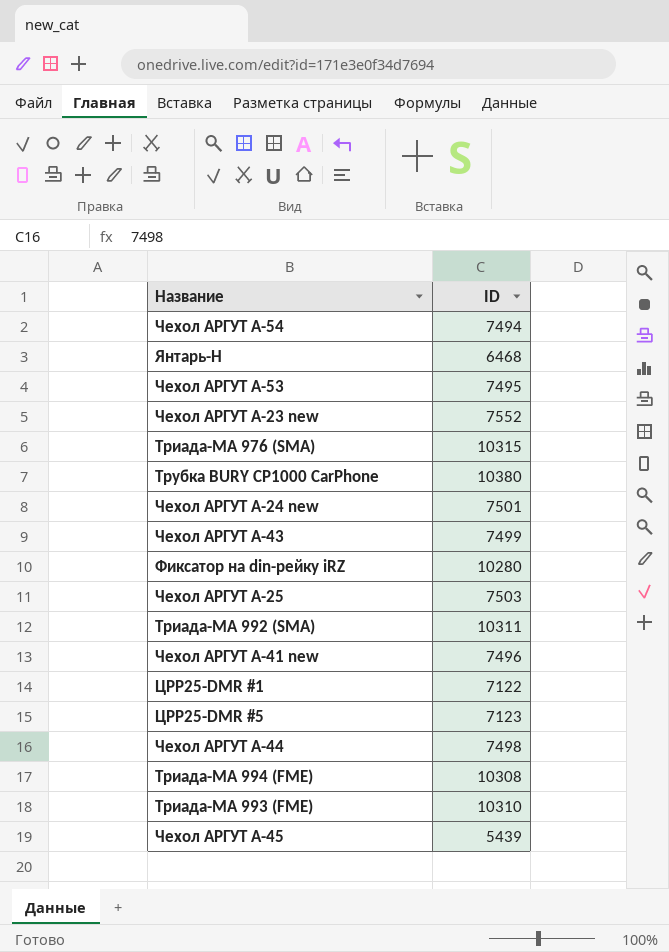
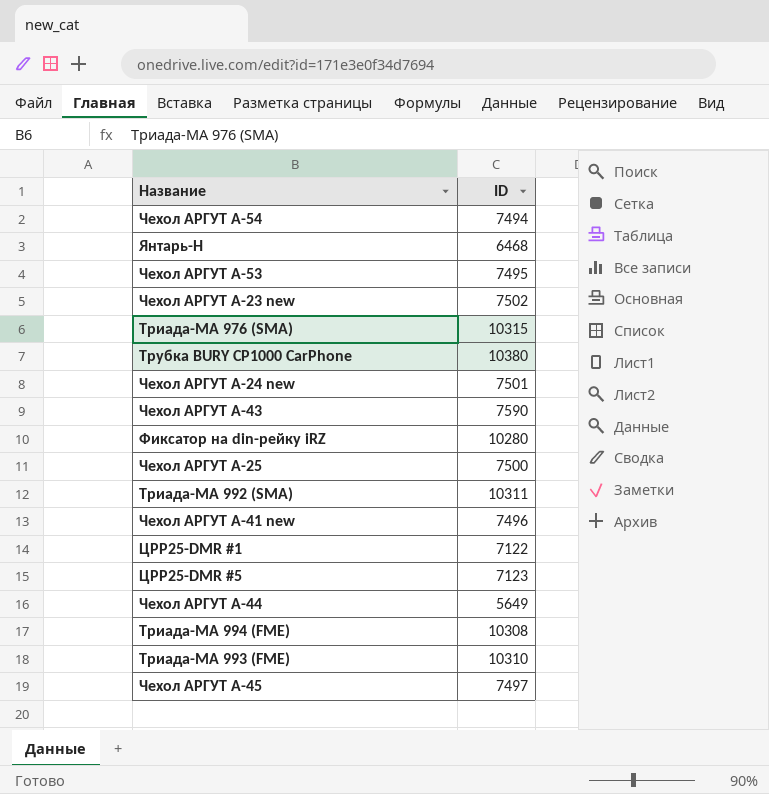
Чехол АРГУТ А-23 new | ID: 7552 -> 7502
Чехол АРГУТ А-43 | ID: 7499 -> 7590
Чехол АРГУТ А-25 | ID: 7503 -> 7500
Чехол АРГУТ А-44 | ID: 7498 -> 5649
Чехол АРГУТ А-45 | ID: 5439 -> 7497

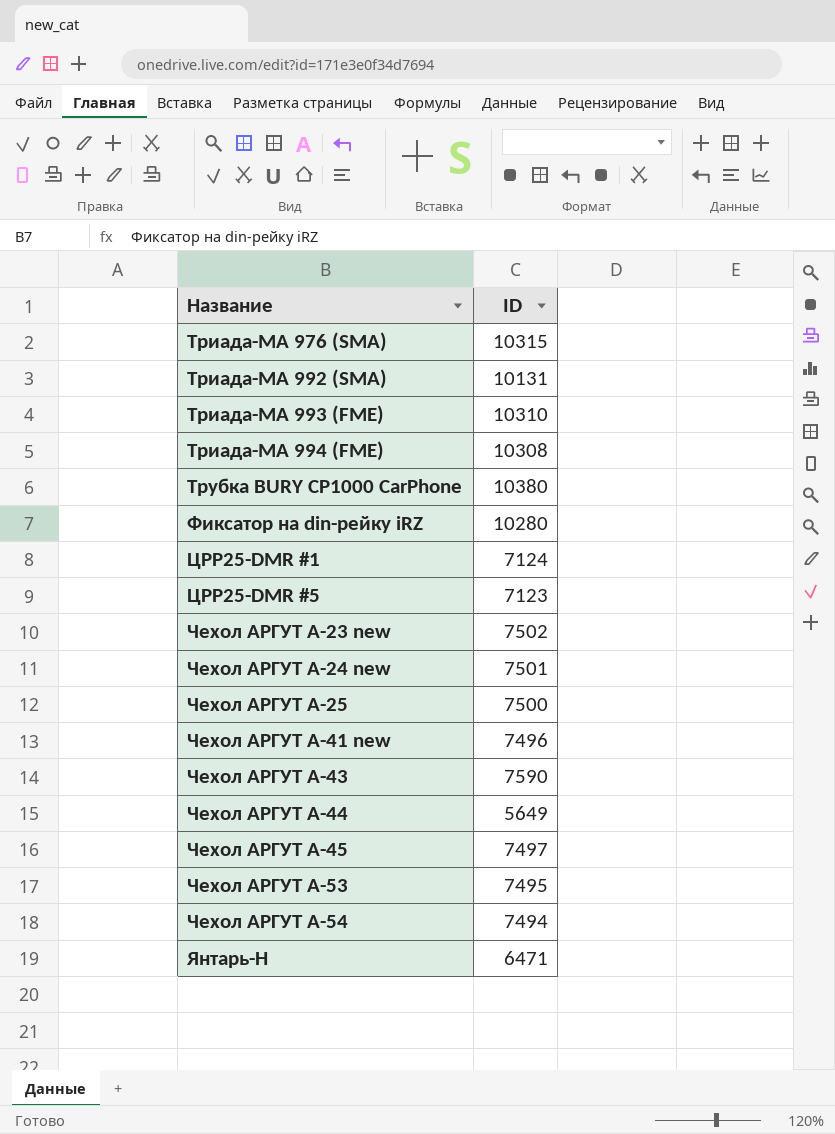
row order: none -> Название ascending
Триада-МА 992 (SMA) | ID: 10311 -> 10131
ЦРР25-DMR #1 | ID: 7122 -> 7124
Янтарь-Н | ID: 6468 -> 6471

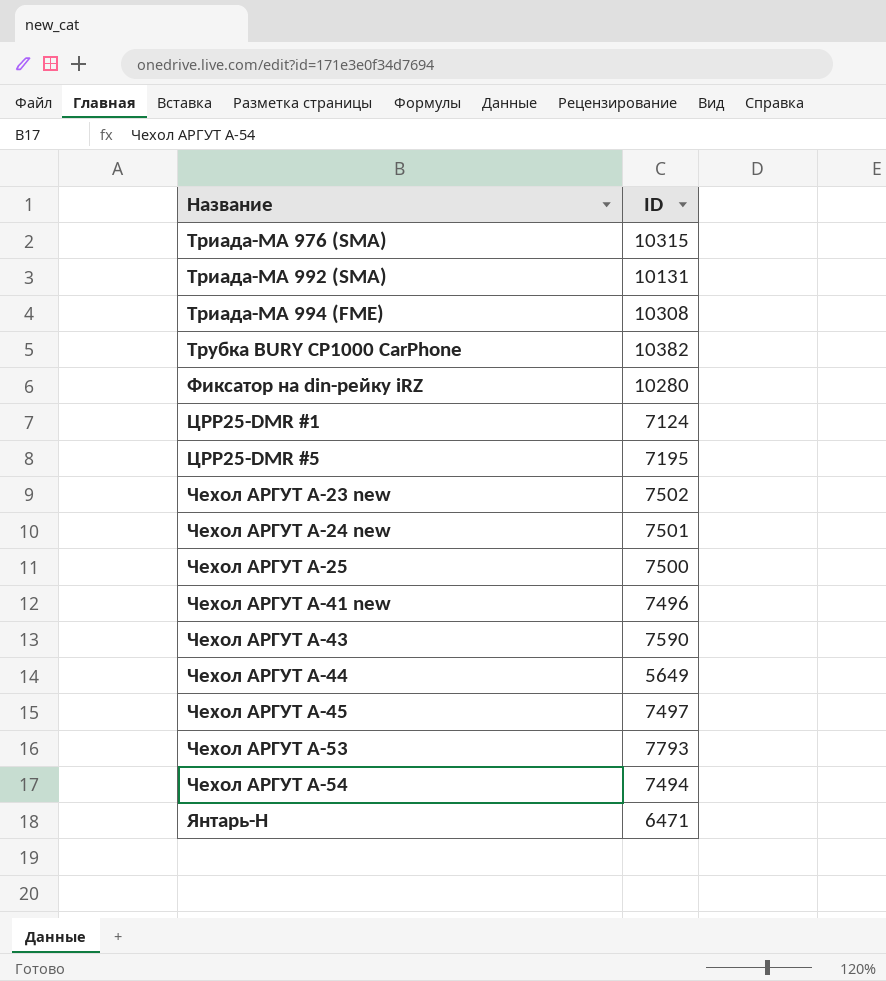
row Триада-МА 993 (FME): 10310 -> none
Трубка BURY CP1000 CarPhone | ID: 10380 -> 10382
ЦРР25-DMR #5 | ID: 7123 -> 7195
Чехол АРГУТ А-53 | ID: 7495 -> 7793

